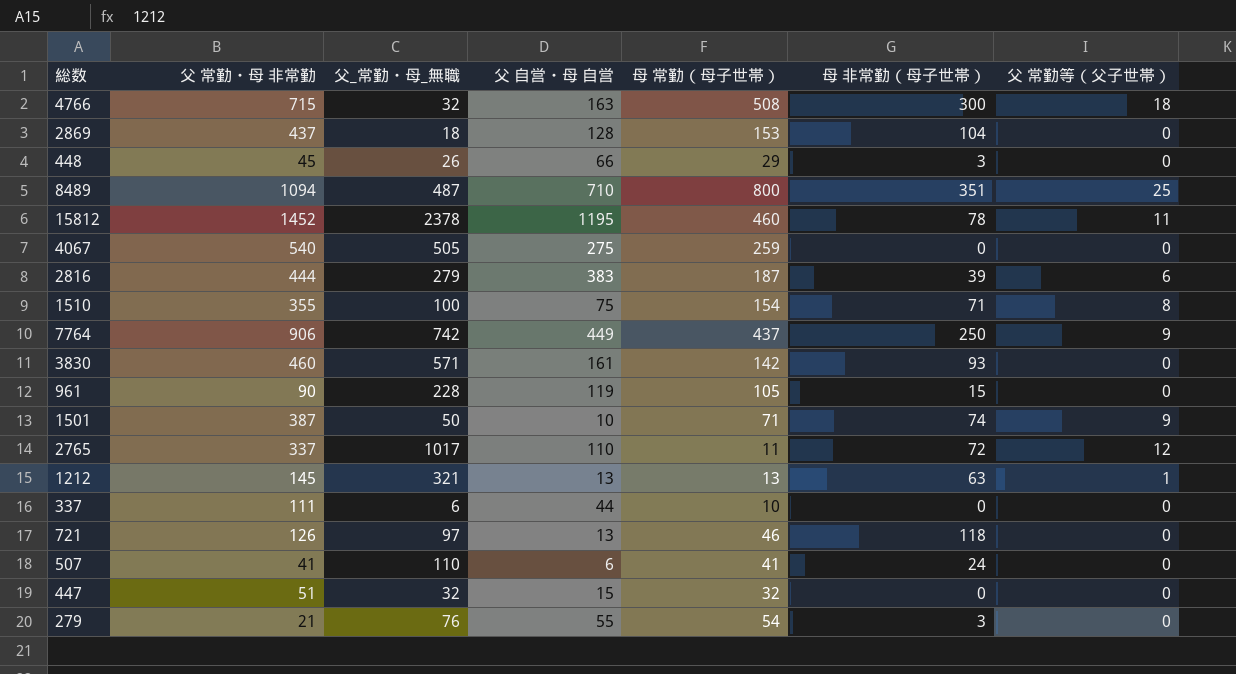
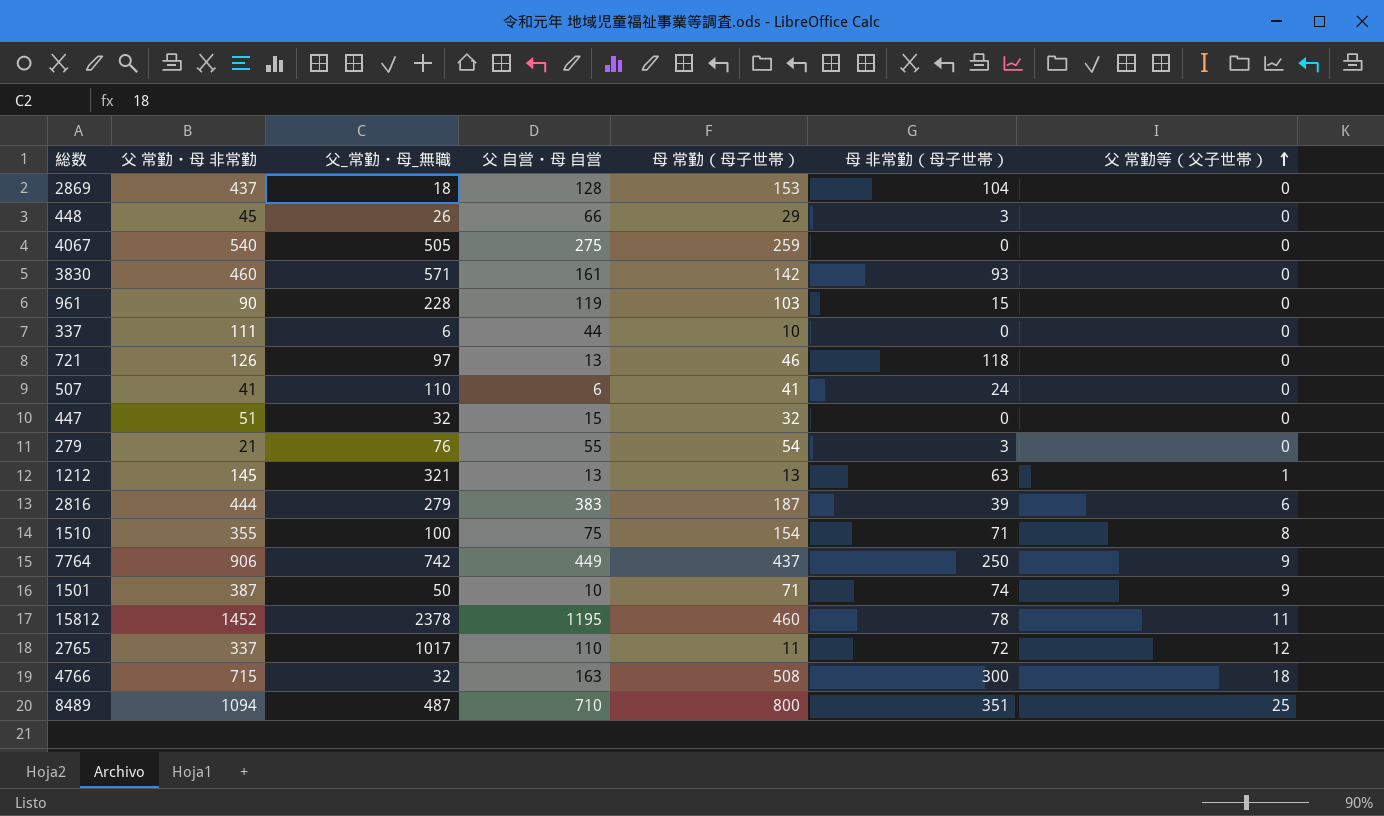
row order: none -> 父 常勤等（父子世帯） ascending
961 | 母 常勤（母子世帯）: 105 -> 103

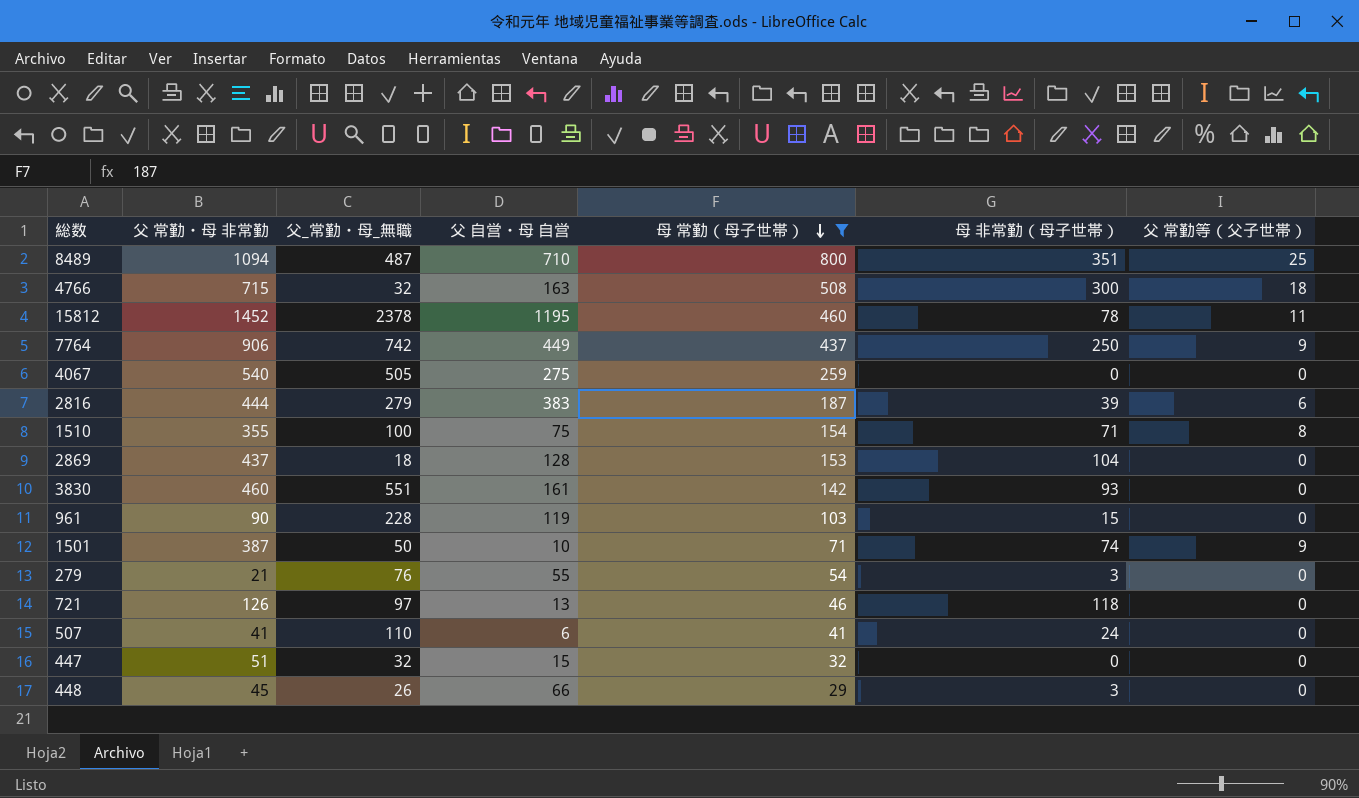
filter: none -> 母 常勤（母子世帯） >= 29
row order: 父 常勤等（父子世帯） ascending -> 母 常勤（母子世帯） descending
3830 | 父_常勤・母_無職: 571 -> 551

